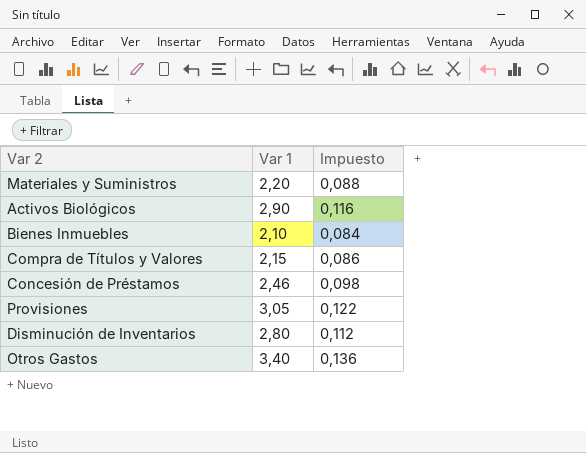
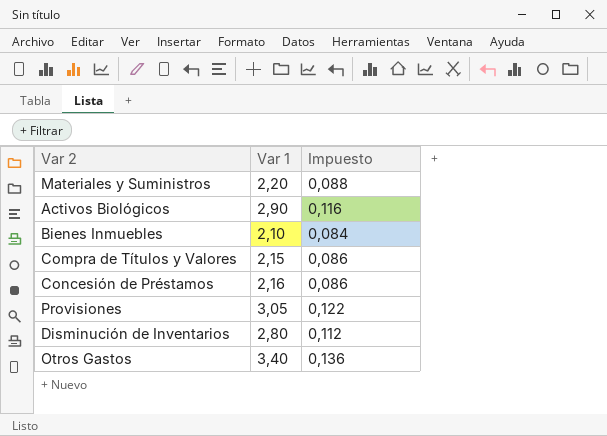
Concesión de Préstamos | Var 1: 2,46 -> 2,16
Concesión de Préstamos | Impuesto: 0,098 -> 0,086

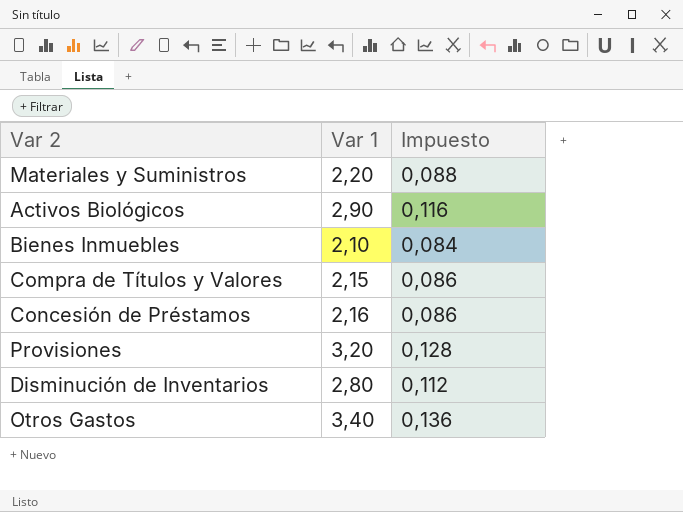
Provisiones | Var 1: 3,05 -> 3,20
Provisiones | Impuesto: 0,122 -> 0,128

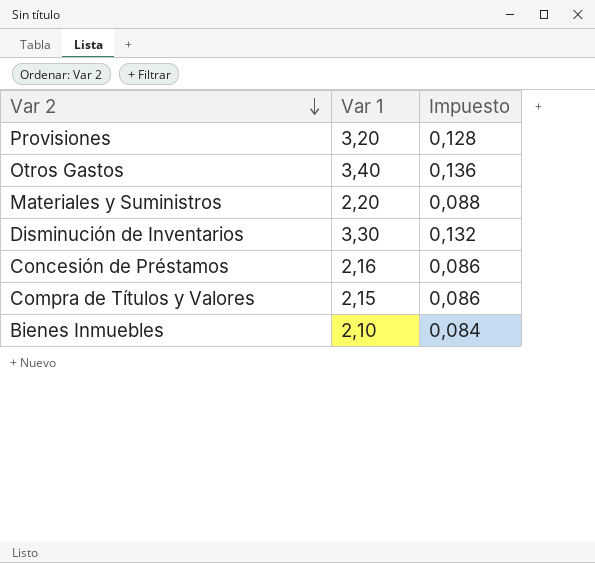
row order: none -> Var 2 descending
row Activos Biológicos: 2,90 | 0,116 -> none
Disminución de Inventarios | Var 1: 2,80 -> 3,30
Disminución de Inventarios | Impuesto: 0,112 -> 0,132

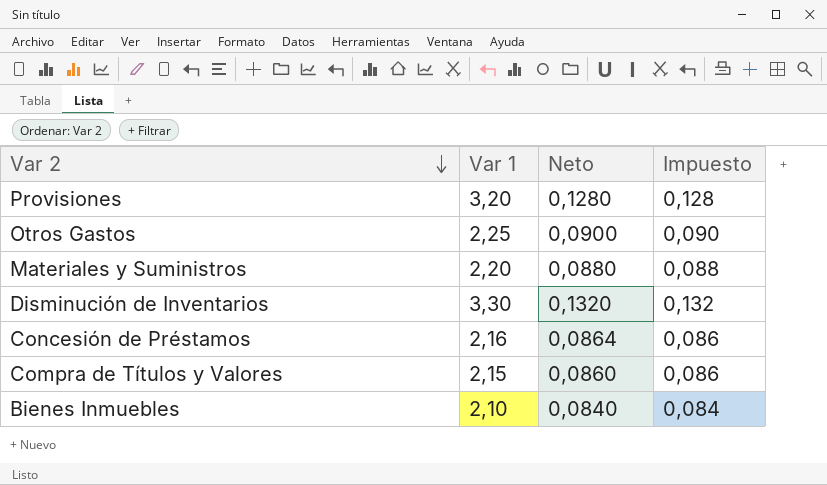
column Neto | formula: none -> [Var 1] * 0,04
Otros Gastos | Var 1: 3,40 -> 2,25
Otros Gastos | Impuesto: 0,136 -> 0,090

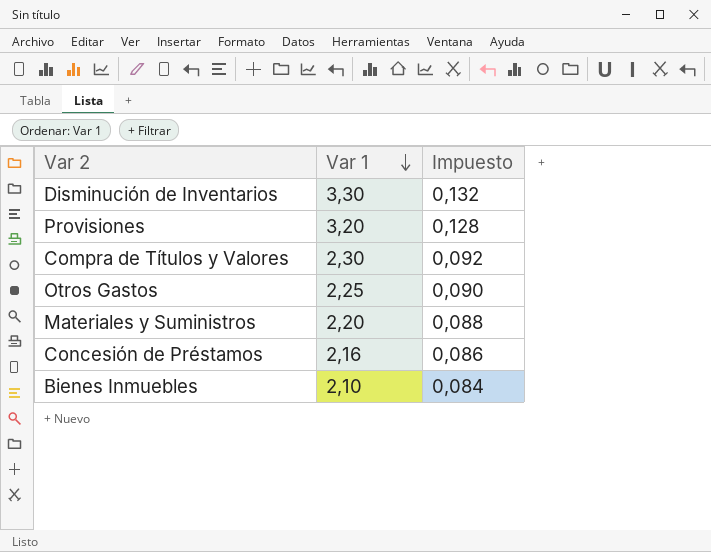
row order: Var 2 descending -> Var 1 descending
column Neto | formula: [Var 1] * 0,04 -> none
Compra de Títulos y Valores | Var 1: 2,15 -> 2,30
Compra de Títulos y Valores | Impuesto: 0,086 -> 0,092

